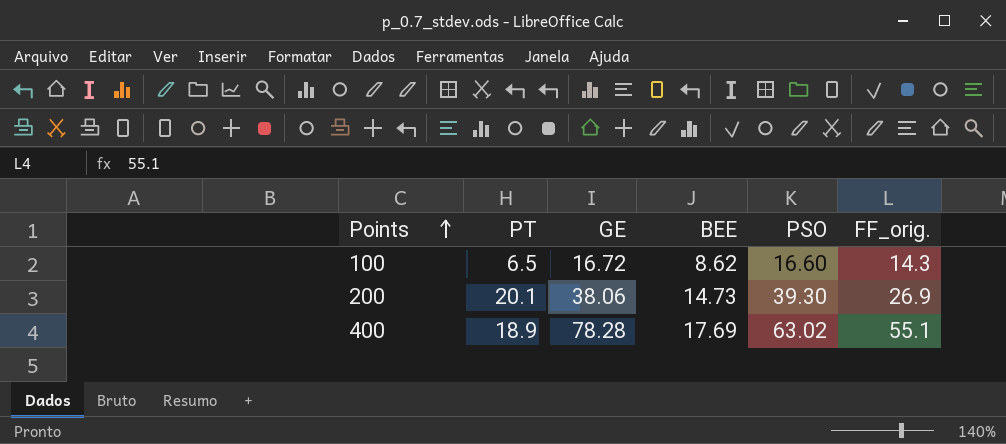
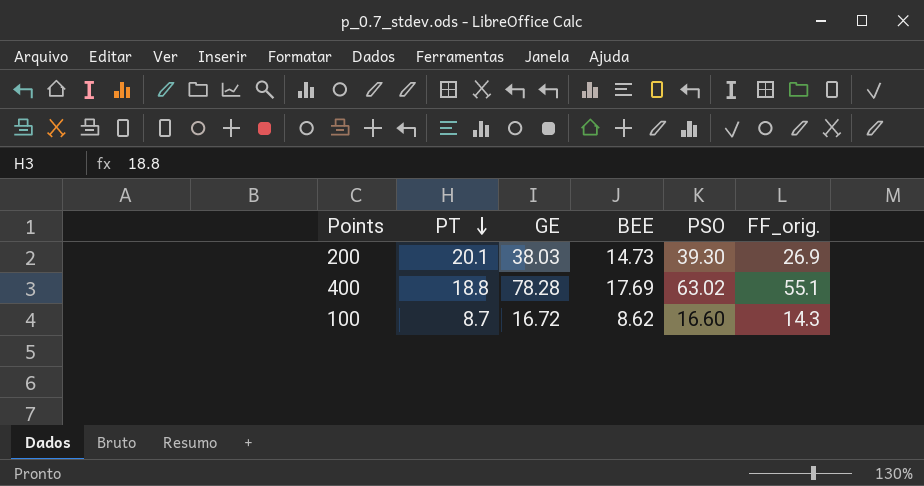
row order: Points ascending -> PT descending
200 | GE: 38.06 -> 38.03
400 | PT: 18.9 -> 18.8
100 | PT: 6.5 -> 8.7

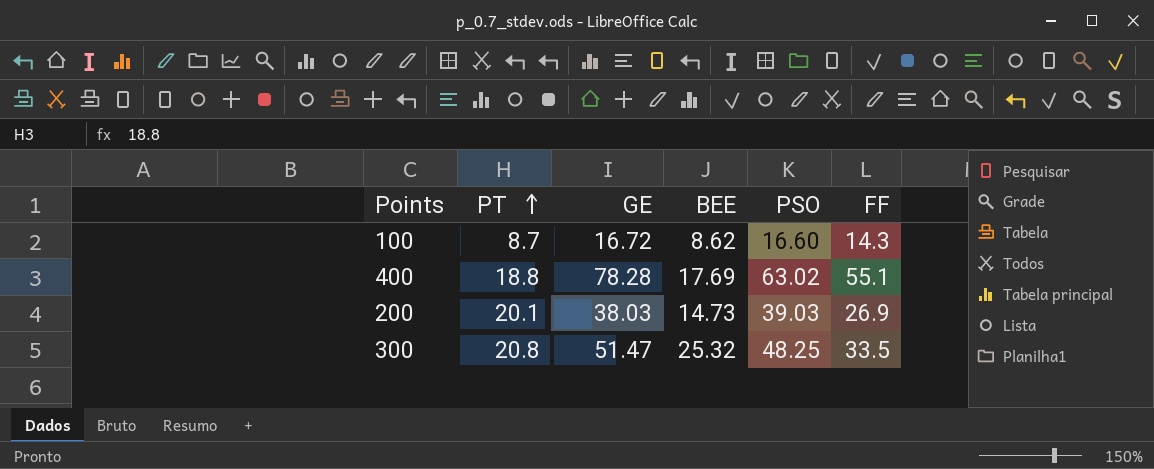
row order: PT descending -> PT ascending
column name: FF_orig. -> FF
200 | PSO: 39.30 -> 39.03
row 300: none -> 20.8 | 51.47 | 25.32 | 48.25 | 33.5

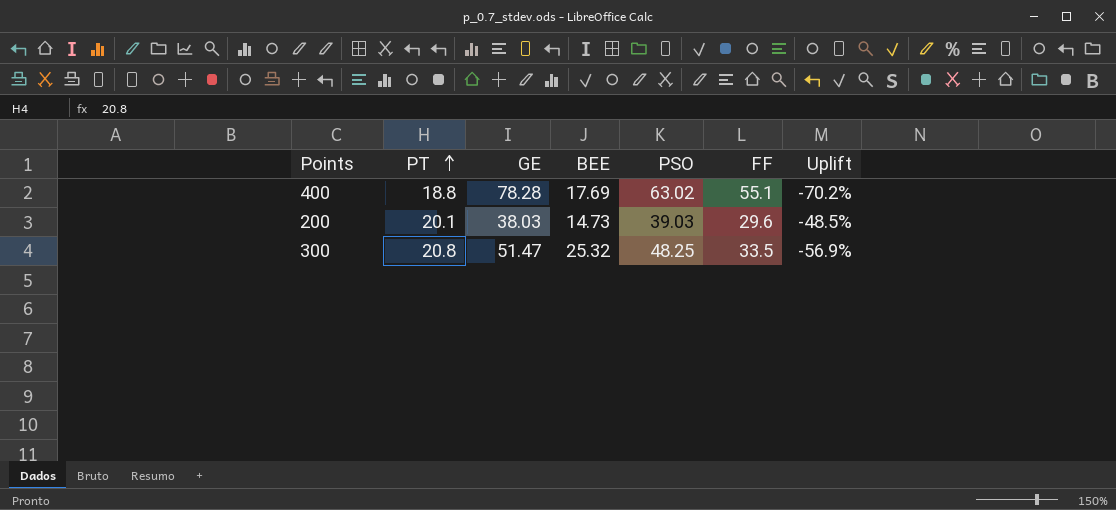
column Uplift | formula: none -> ([PT] - [PSO]) / [PSO]
row 100: 8.7 | 16.72 | 8.62 | 16.60 | 14.3 -> none
200 | FF: 26.9 -> 29.6

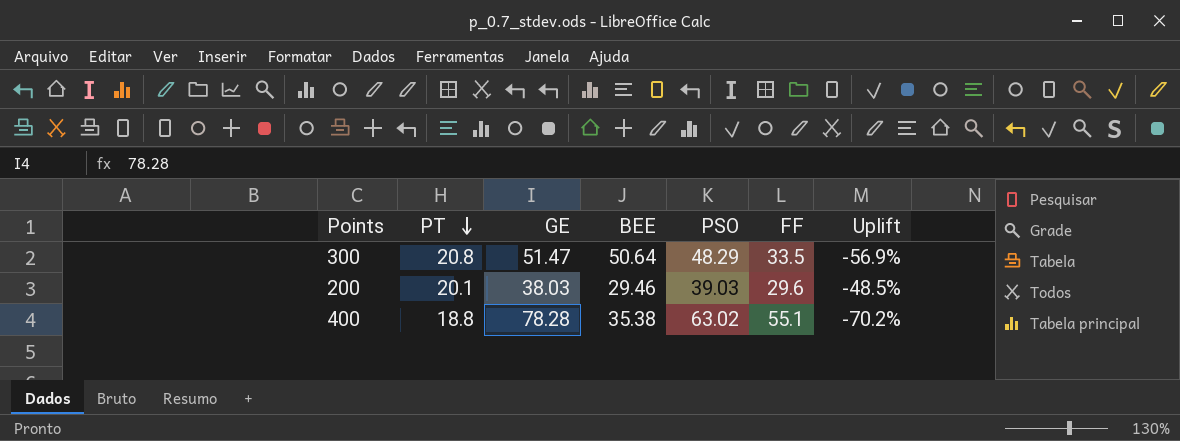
row order: PT ascending -> PT descending
300 | BEE: 25.32 -> 50.64
300 | PSO: 48.25 -> 48.29
200 | BEE: 14.73 -> 29.46
400 | BEE: 17.69 -> 35.38

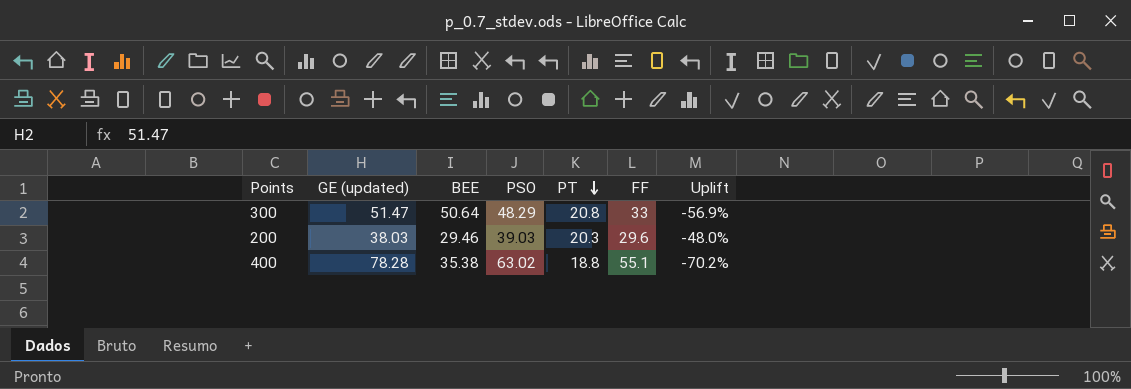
column name: GE -> GE (updated)
column PT | position: 2 -> 5
300 | FF: 33.5 -> 33
200 | PT: 20.1 -> 20.3
200 | Uplift: -48.5% -> -48.0%

